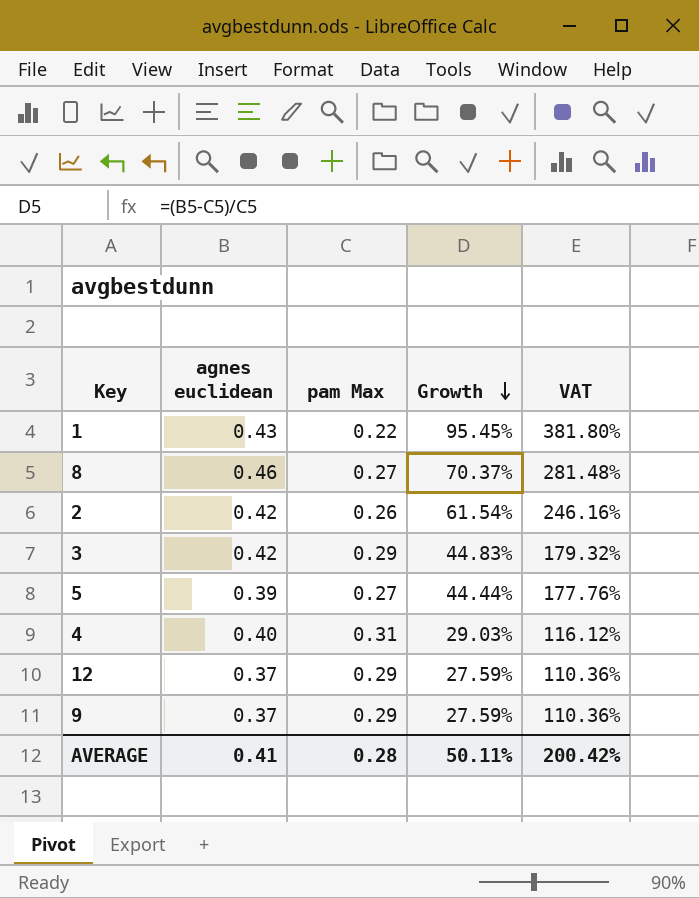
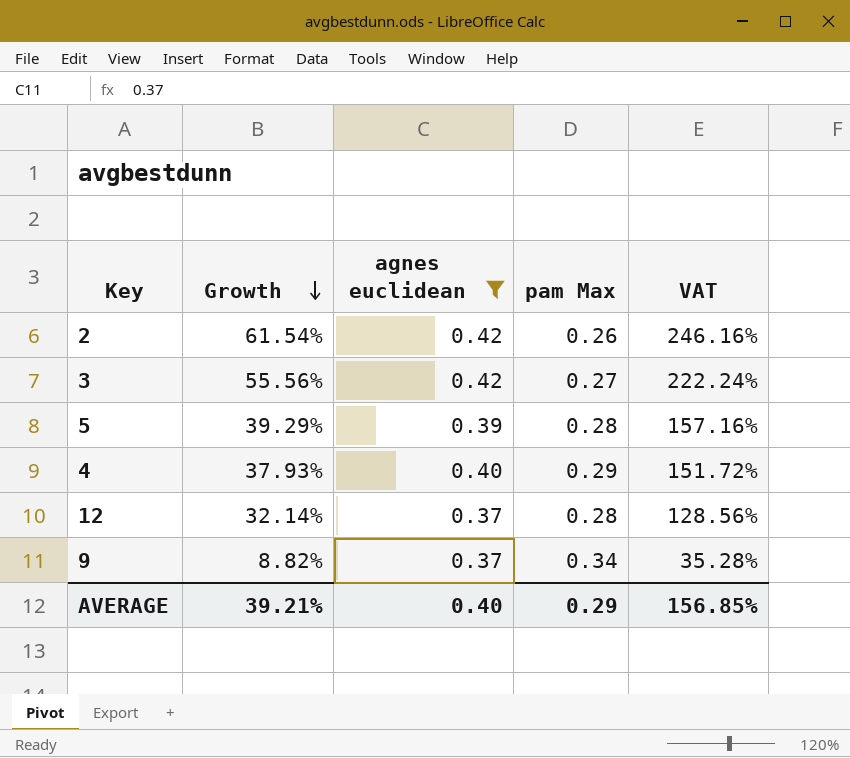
filter: none -> agnes euclidean <= 0.42
column Growth | position: 4 -> 2
3 | Growth: 44.83% -> 55.56%
3 | pam Max: 0.29 -> 0.27
3 | VAT: 179.32% -> 222.24%
5 | Growth: 44.44% -> 39.29%
5 | pam Max: 0.27 -> 0.28
5 | VAT: 177.76% -> 157.16%
4 | Growth: 29.03% -> 37.93%
4 | pam Max: 0.31 -> 0.29
4 | VAT: 116.12% -> 151.72%
12 | Growth: 27.59% -> 32.14%
12 | pam Max: 0.29 -> 0.28
12 | VAT: 110.36% -> 128.56%
9 | Growth: 27.59% -> 8.82%
9 | pam Max: 0.29 -> 0.34
9 | VAT: 110.36% -> 35.28%
AVERAGE | Growth: 50.11% -> 39.21%
AVERAGE | agnes euclidean: 0.41 -> 0.40
AVERAGE | pam Max: 0.28 -> 0.29
AVERAGE | VAT: 200.42% -> 156.85%

